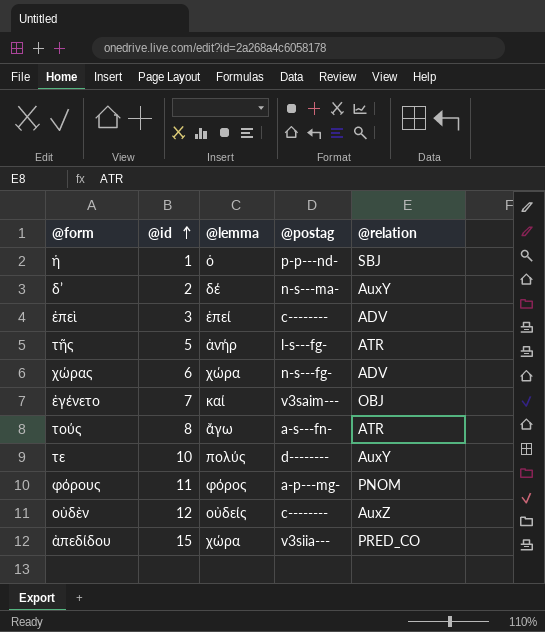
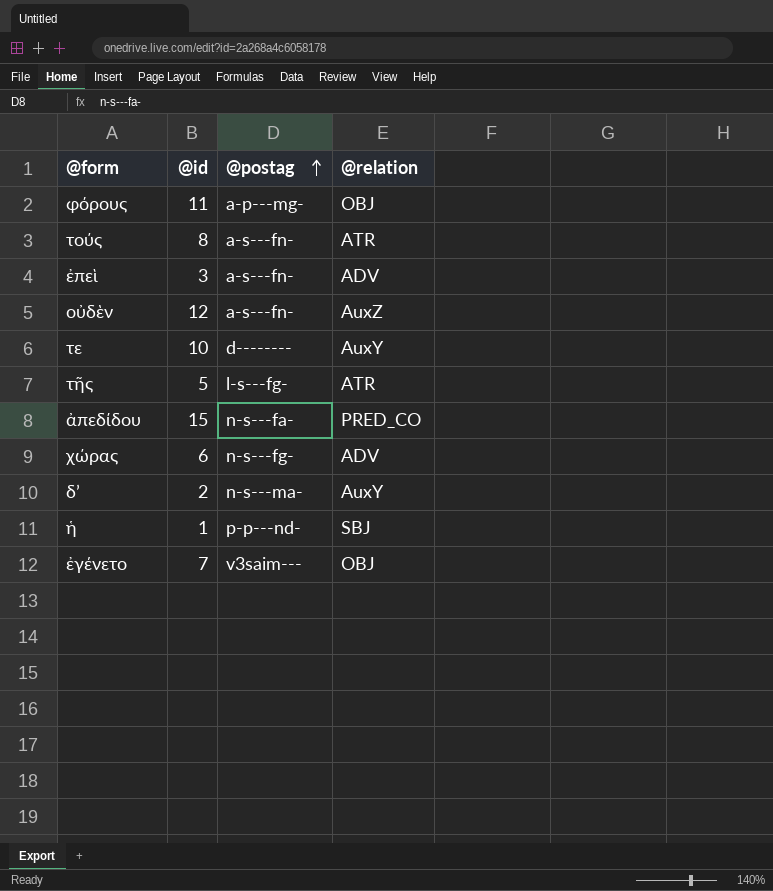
row order: @id ascending -> @postag ascending
column @lemma | position: 3 -> none
φόρους | @relation: PNOM -> OBJ
ἐπεὶ | @postag: c-------- -> a-s---fn-
οὐδὲν | @postag: c-------- -> a-s---fn-
ἀπεδίδου | @postag: v3siia--- -> n-s---fa-

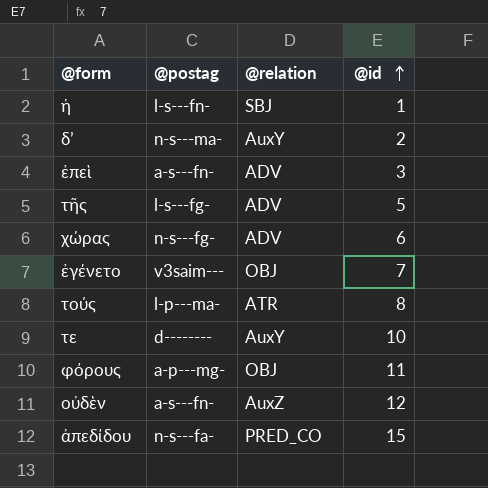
row order: @postag ascending -> @id ascending
column @id | position: 2 -> 4
ἡ | @postag: p-p---nd- -> l-s---fn-
τῆς | @relation: ATR -> ADV
τούς | @postag: a-s---fn- -> l-p---ma-

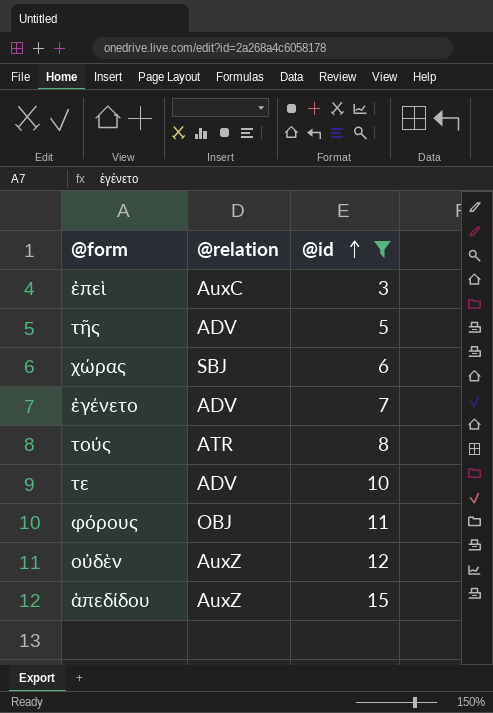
filter: none -> @id >= 3
column @postag | position: 2 -> none
ἐπεὶ | @relation: ADV -> AuxC
χώρας | @relation: ADV -> SBJ
ἐγένετο | @relation: OBJ -> ADV
τε | @relation: AuxY -> ADV
ἀπεδίδου | @relation: PRED_CO -> AuxZ

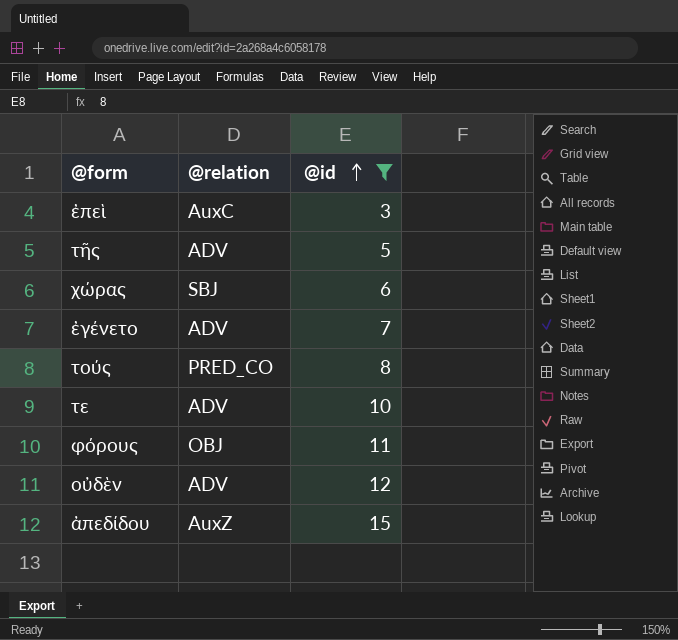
τούς | @relation: ATR -> PRED_CO
οὐδὲν | @relation: AuxZ -> ADV

